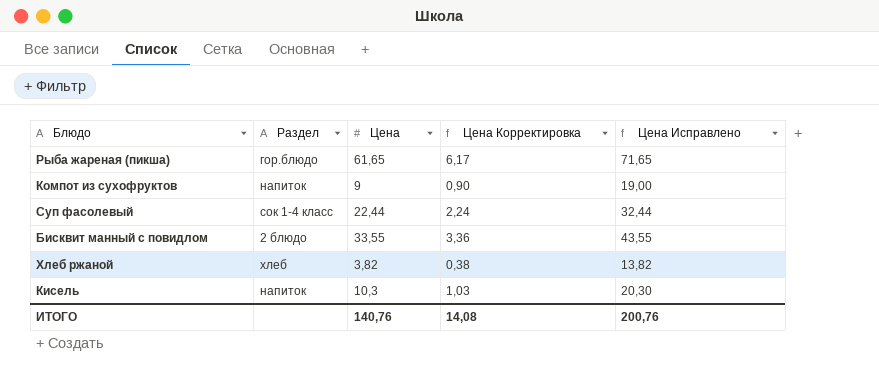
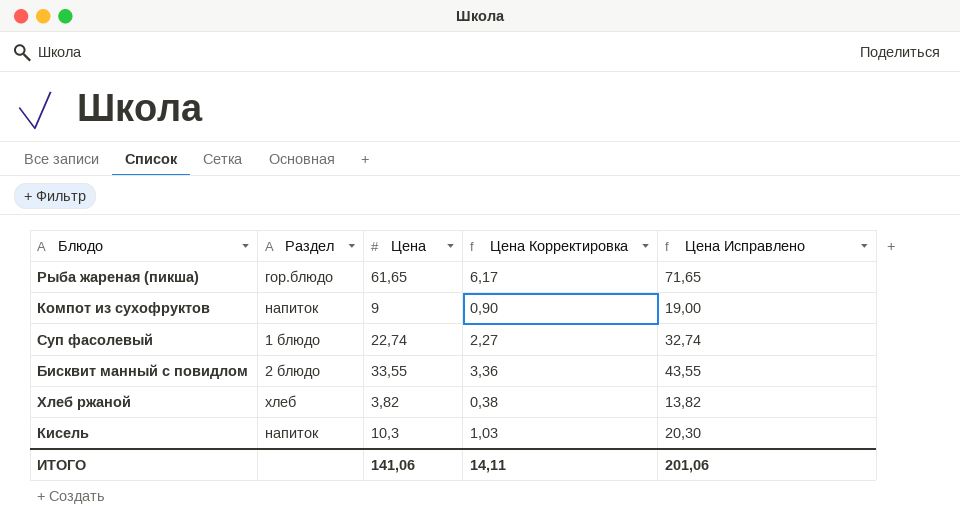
Суп фасолевый | Раздел: сок 1-4 класс -> 1 блюдо
Суп фасолевый | Цена: 22,44 -> 22,74
Суп фасолевый | Цена Корректировка: 2,24 -> 2,27
Суп фасолевый | Цена Исправлено: 32,44 -> 32,74
ИТОГО | Цена: 140,76 -> 141,06
ИТОГО | Цена Корректировка: 14,08 -> 14,11
ИТОГО | Цена Исправлено: 200,76 -> 201,06

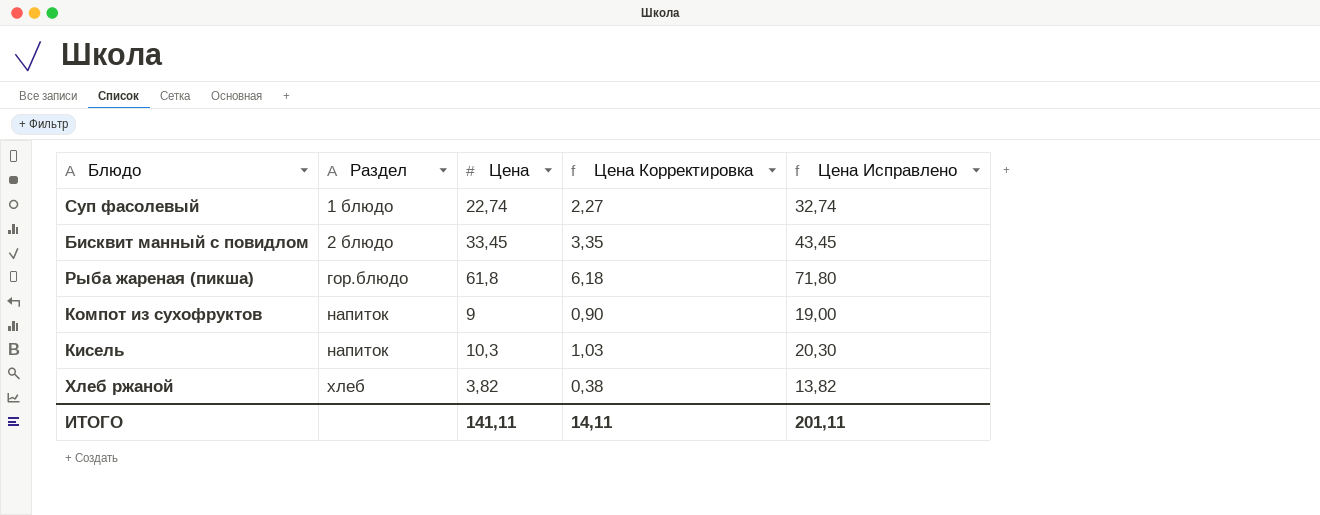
row order: none -> Раздел ascending
Бисквит манный с повидлом | Цена: 33,55 -> 33,45
Бисквит манный с повидлом | Цена Корректировка: 3,36 -> 3,35
Бисквит манный с повидлом | Цена Исправлено: 43,55 -> 43,45
Рыба жареная (пикша) | Цена: 61,65 -> 61,8
Рыба жареная (пикша) | Цена Корректировка: 6,17 -> 6,18
Рыба жареная (пикша) | Цена Исправлено: 71,65 -> 71,80
ИТОГО | Цена: 141,06 -> 141,11
ИТОГО | Цена Исправлено: 201,06 -> 201,11

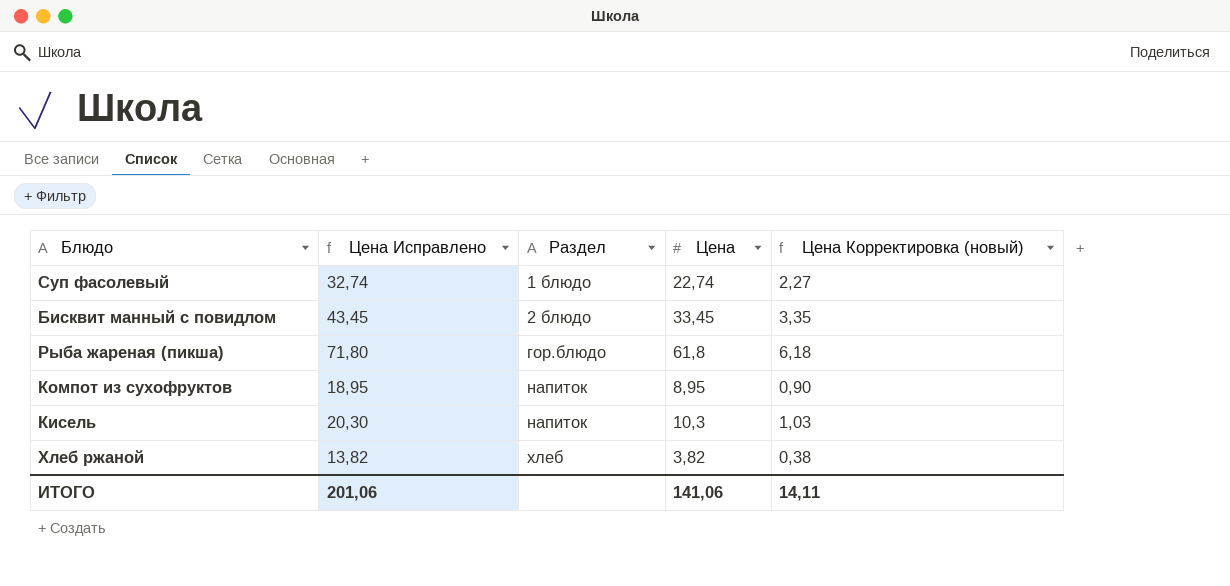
column Цена Исправлено | position: 5 -> 2
column name: Цена Корректировка -> Цена Корректировка (новый)
Компот из сухофруктов | Цена Исправлено: 19,00 -> 18,95
Компот из сухофруктов | Цена: 9 -> 8,95
ИТОГО | Цена Исправлено: 201,11 -> 201,06
ИТОГО | Цена: 141,11 -> 141,06

